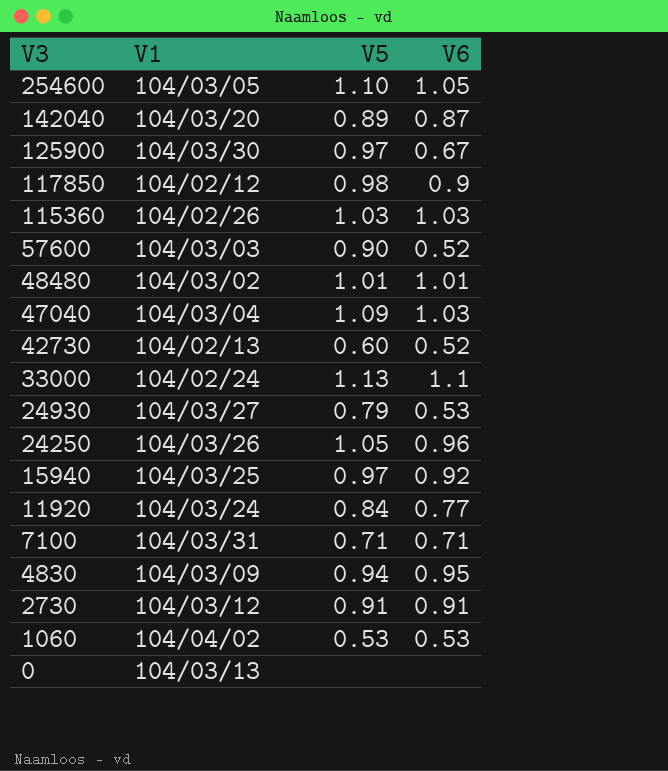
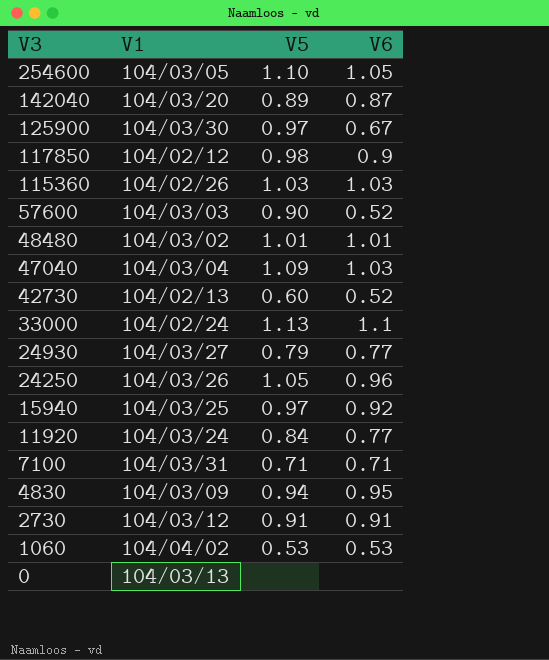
24930 | V6: 0.53 -> 0.77

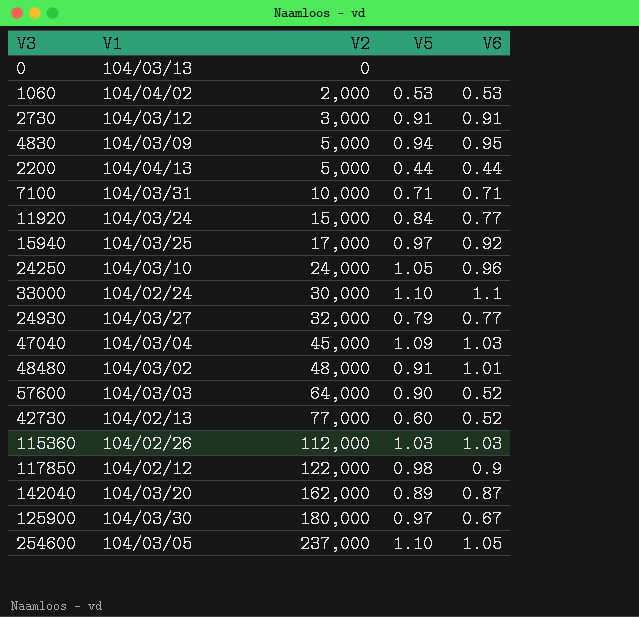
row order: V3 descending -> V2 ascending
column V2 | position: none -> 3
row 2200: none -> 104/04/13 | 5,000 | 0.44 | 0.44
24250 | V1: 104/03/26 -> 104/03/10
33000 | V5: 1.13 -> 1.10
48480 | V5: 1.01 -> 0.91

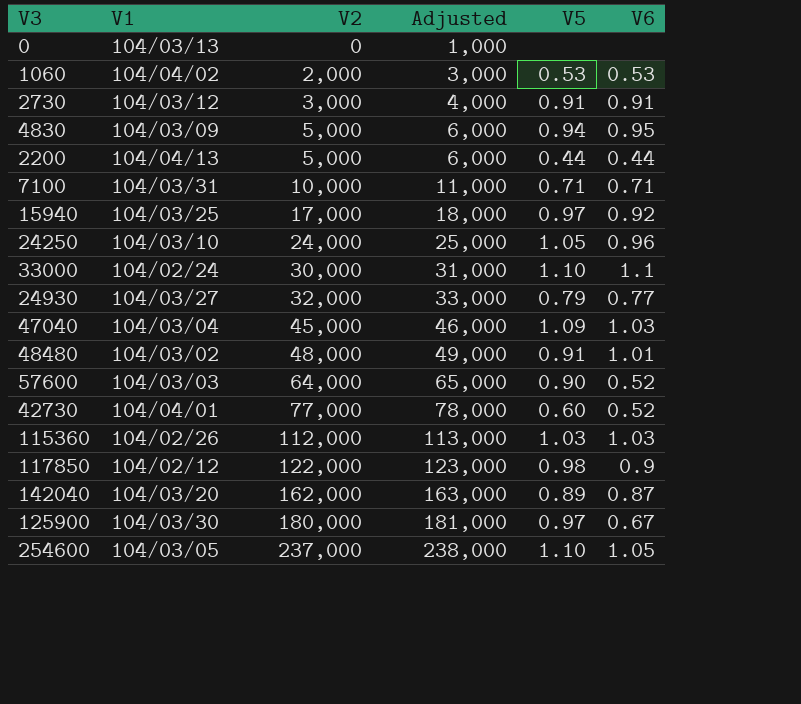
column Adjusted | formula: none -> [V2] + 1000
row 11920: 104/03/24 | 15,000 | 0.84 | 0.77 -> none
42730 | V1: 104/02/13 -> 104/04/01

